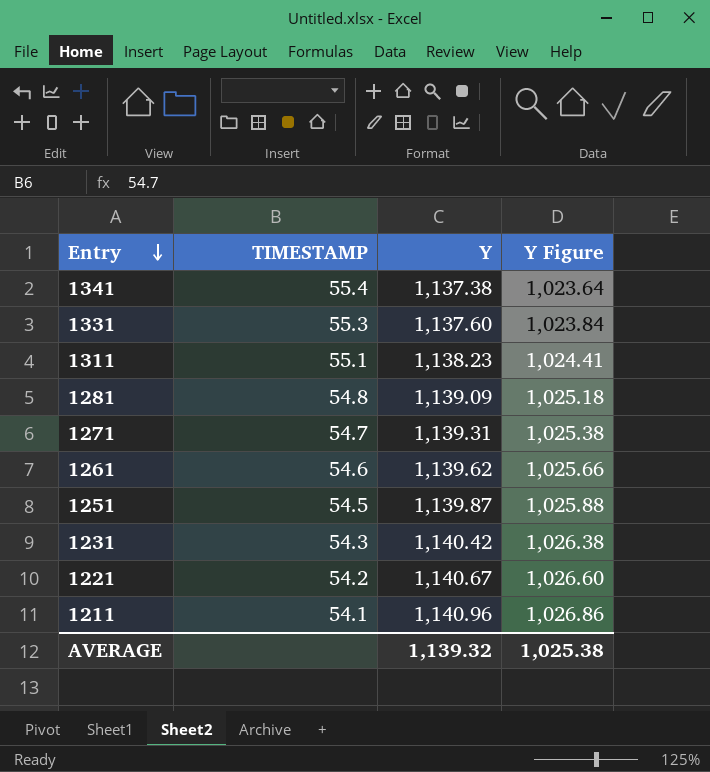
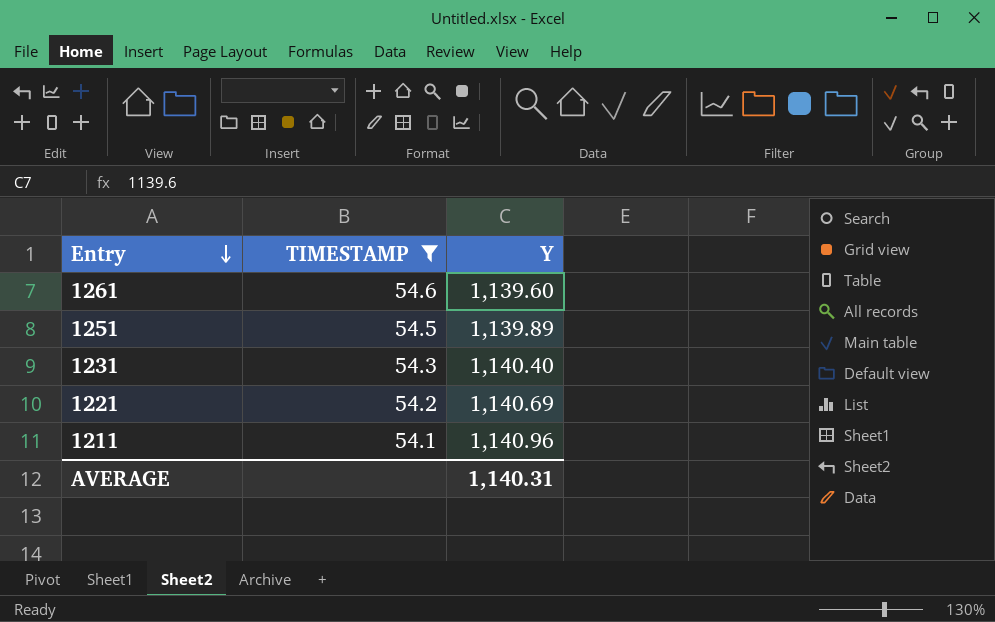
filter: none -> TIMESTAMP <= 54.6
column Y Figure | formula: [Y] * 0.9 -> none
1261 | Y: 1,139.62 -> 1,139.60
1251 | Y: 1,139.87 -> 1,139.89
1231 | Y: 1,140.42 -> 1,140.40
1221 | Y: 1,140.67 -> 1,140.69
AVERAGE | Y: 1,139.32 -> 1,140.31

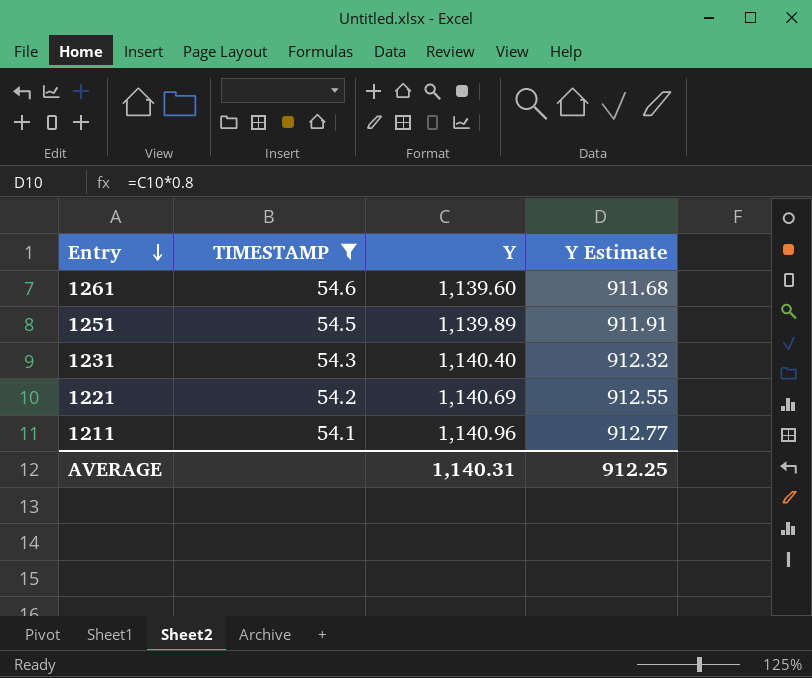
column Y Estimate | formula: none -> [Y] * 0.8

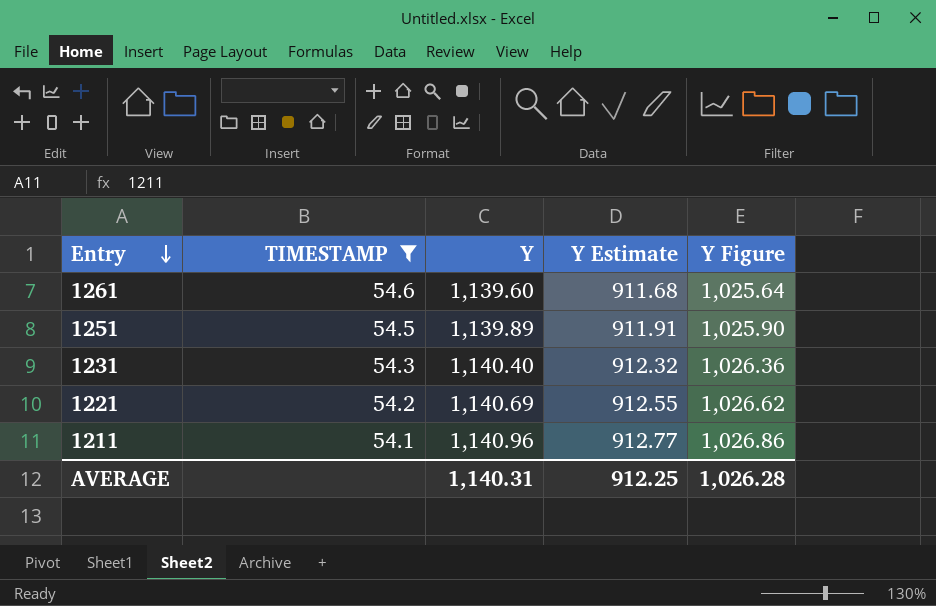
column Y Figure | formula: none -> [Y] * 0.9

